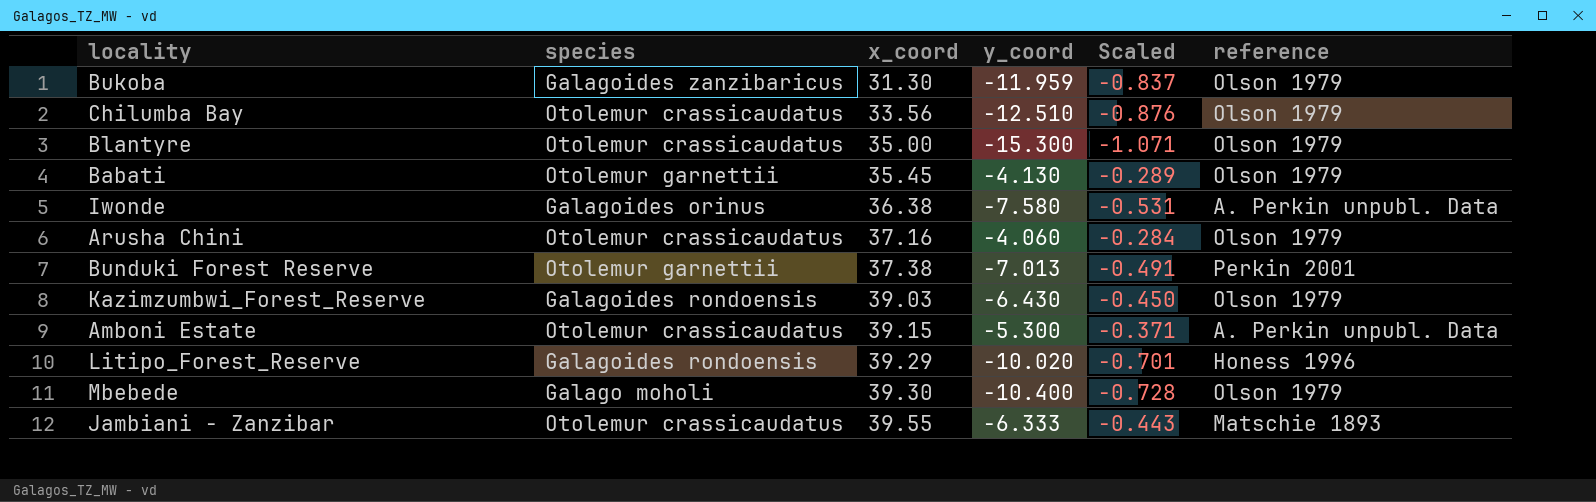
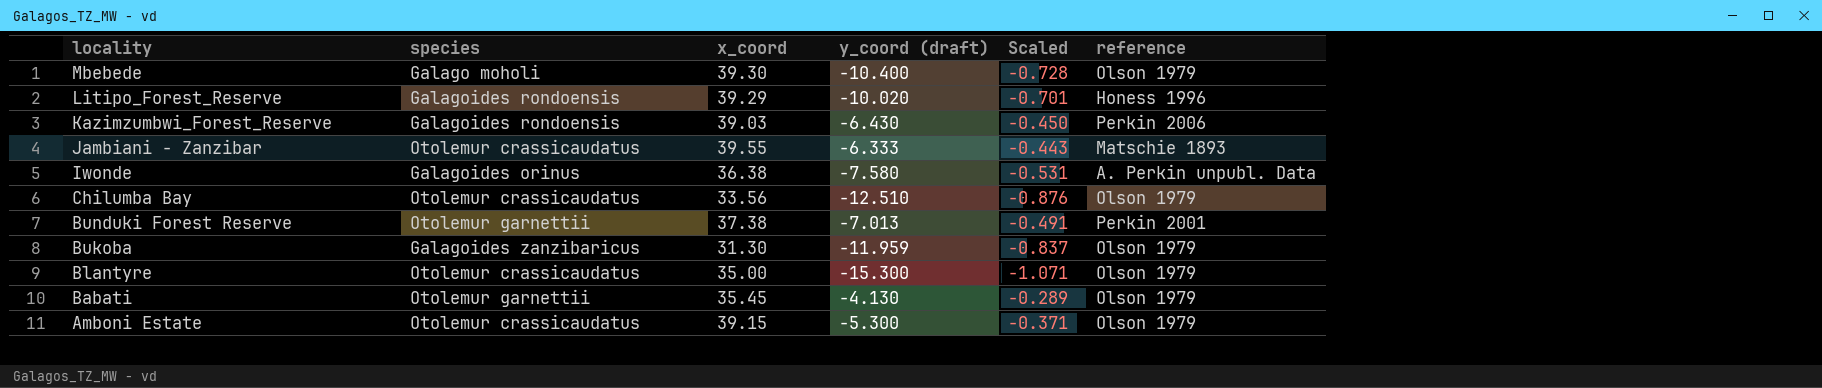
row order: x_coord ascending -> locality descending
column name: y_coord -> y_coord (draft)
row Arusha Chini: Otolemur crassicaudatus | 37.16 | -4.060 | -0.284 | Olson 1979 -> none
Kazimzumbwi_Forest_Reserve | reference: Olson 1979 -> Perkin 2006
Amboni Estate | reference: A. Perkin unpubl. Data -> Olson 1979

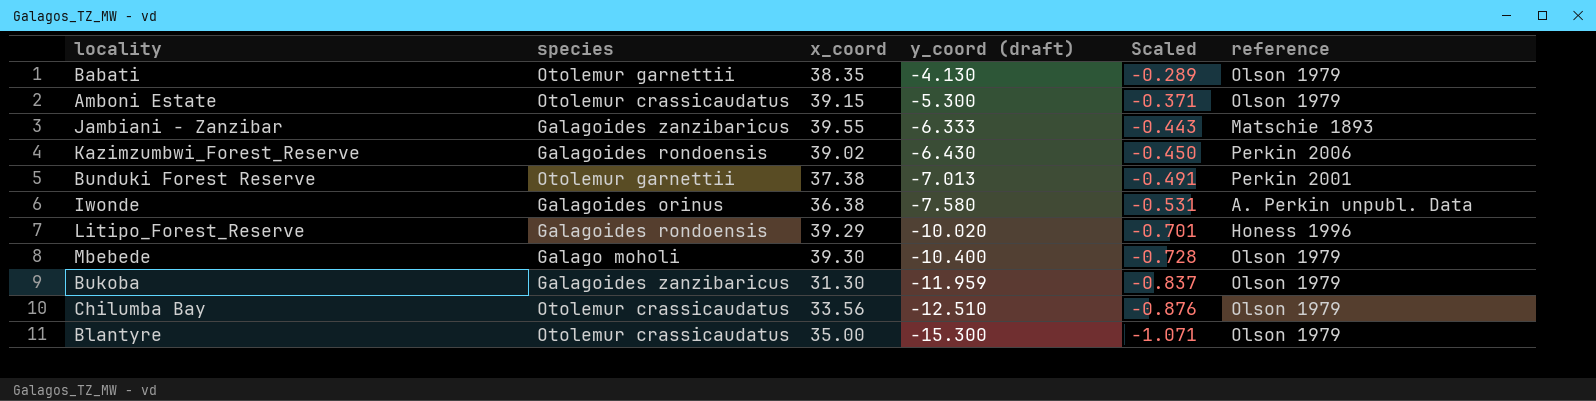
row order: locality descending -> y_coord (draft) descending
Babati | x_coord: 35.45 -> 38.35
Jambiani - Zanzibar | species: Otolemur crassicaudatus -> Galagoides zanzibaricus
Kazimzumbwi_Forest_Reserve | x_coord: 39.03 -> 39.02

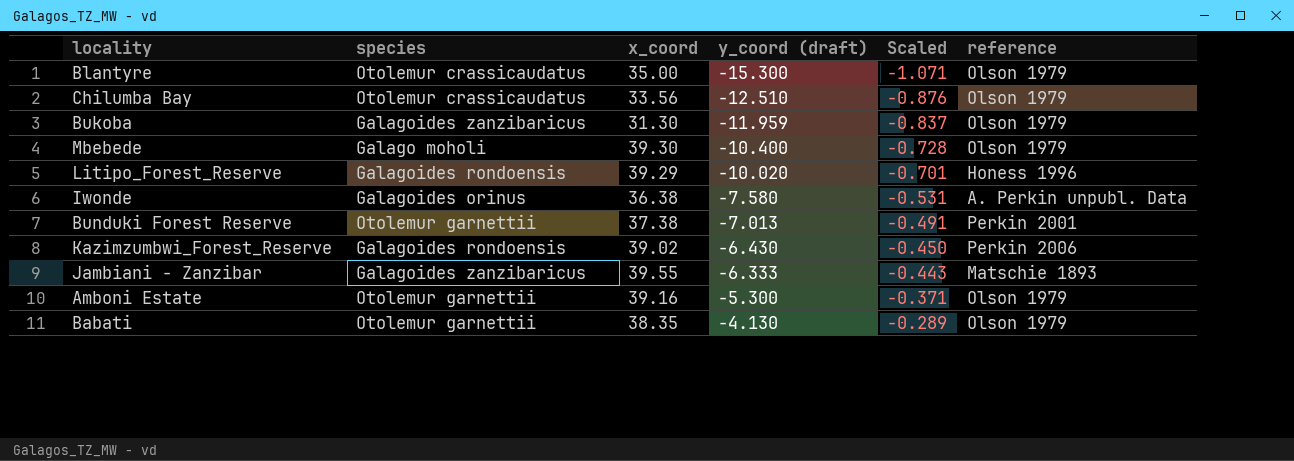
row order: y_coord (draft) descending -> y_coord (draft) ascending
Amboni Estate | species: Otolemur crassicaudatus -> Otolemur garnettii
Amboni Estate | x_coord: 39.15 -> 39.16

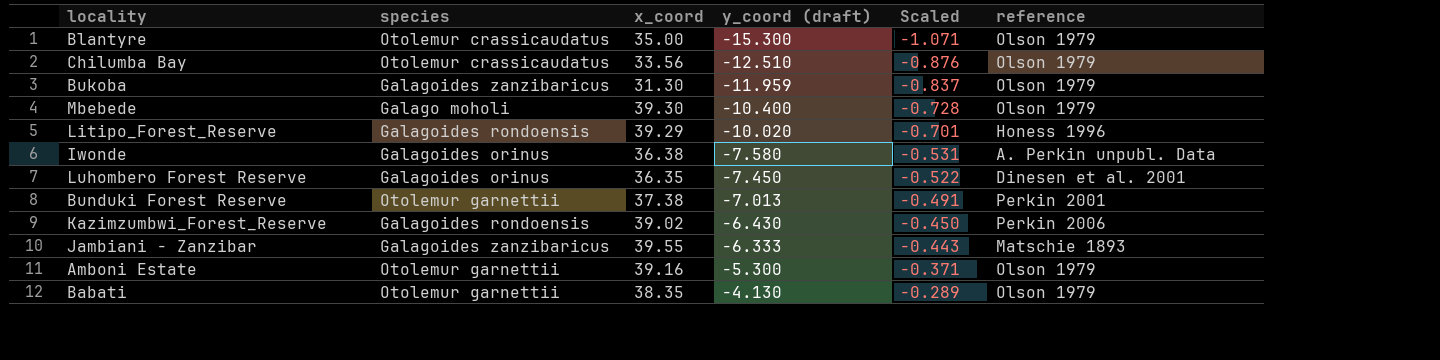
row Luhombero Forest Reserve: none -> Galagoides orinus | 36.35 | -7.450 | -0.522 | Dinesen et al. 2001

